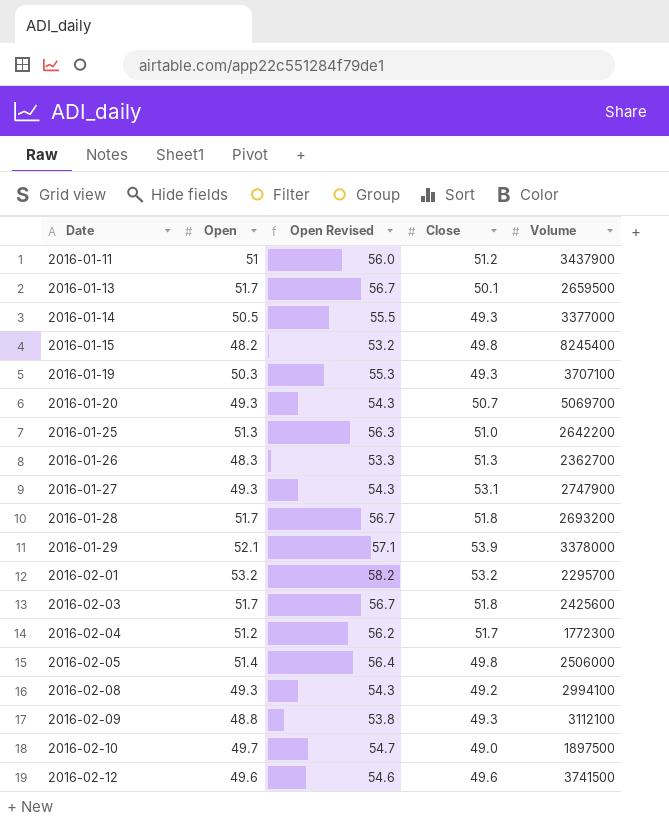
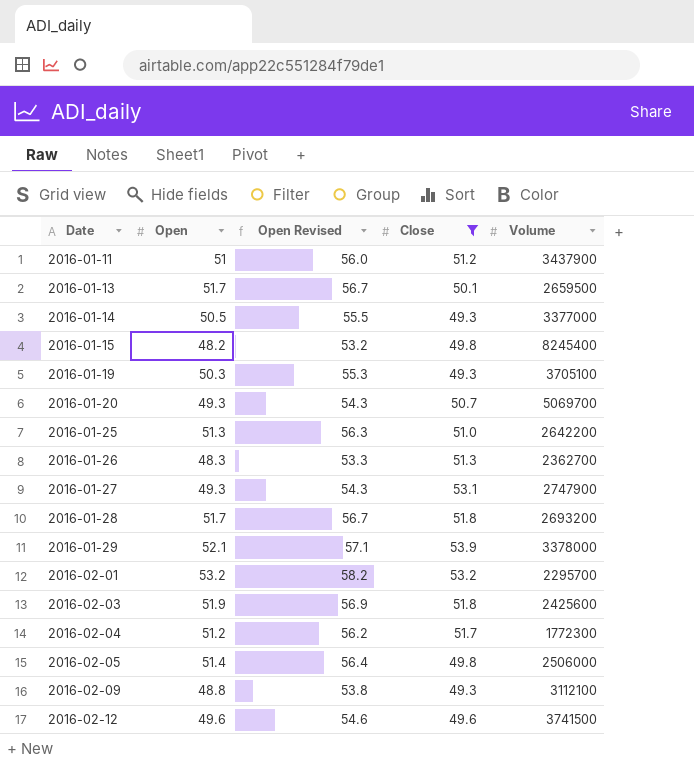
filter: none -> Close >= 49.3
2016-01-19 | Volume: 3707100 -> 3705100
2016-02-03 | Open: 51.7 -> 51.9
2016-02-03 | Open Revised: 56.7 -> 56.9

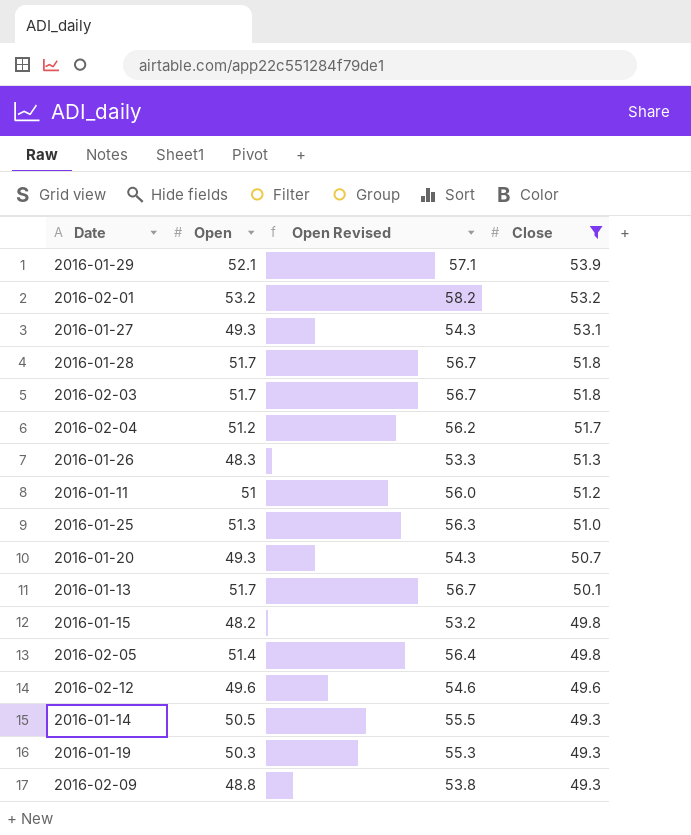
row order: Date ascending -> Close descending
column Volume | position: 5 -> none
2016-02-03 | Open: 51.9 -> 51.7
2016-02-03 | Open Revised: 56.9 -> 56.7

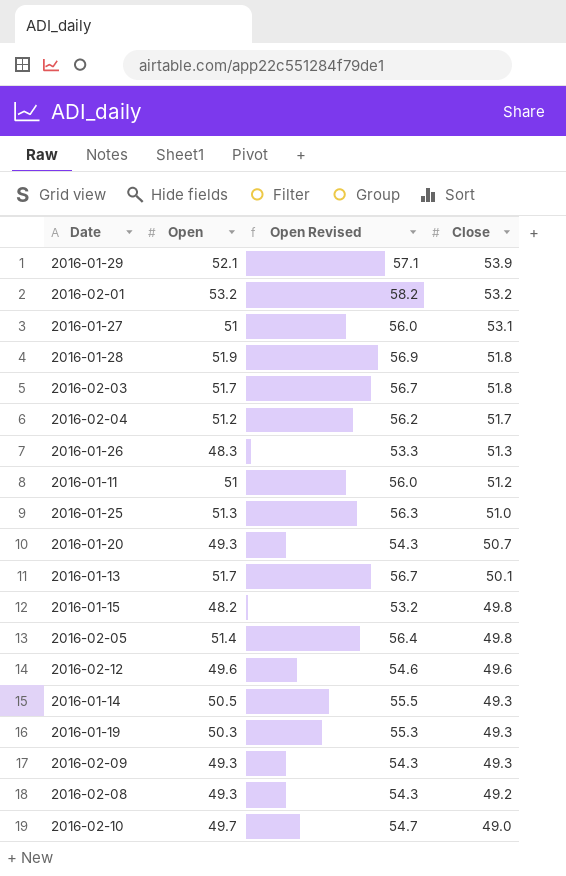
filter: Close >= 49.3 -> none
2016-01-27 | Open: 49.3 -> 51
2016-01-27 | Open Revised: 54.3 -> 56.0
2016-01-28 | Open: 51.7 -> 51.9
2016-01-28 | Open Revised: 56.7 -> 56.9
2016-02-09 | Open: 48.8 -> 49.3
2016-02-09 | Open Revised: 53.8 -> 54.3

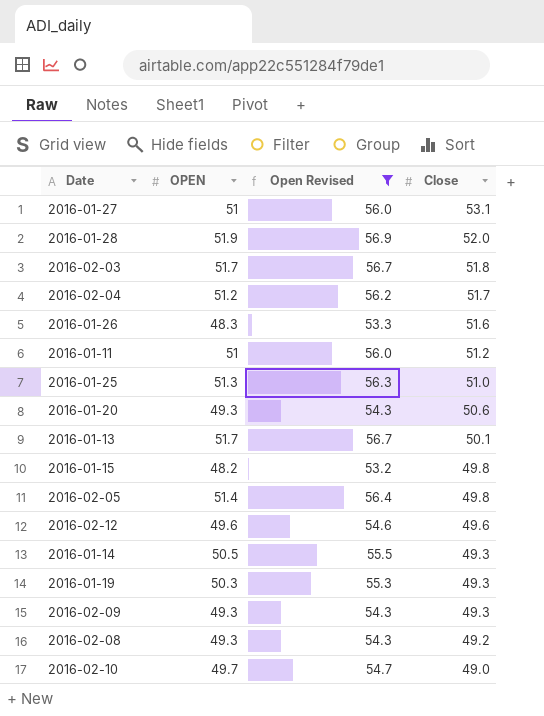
filter: none -> Open Revised <= 56.9
column name: Open -> OPEN
2016-01-28 | Close: 51.8 -> 52.0
2016-01-26 | Close: 51.3 -> 51.6
2016-01-20 | Close: 50.7 -> 50.6

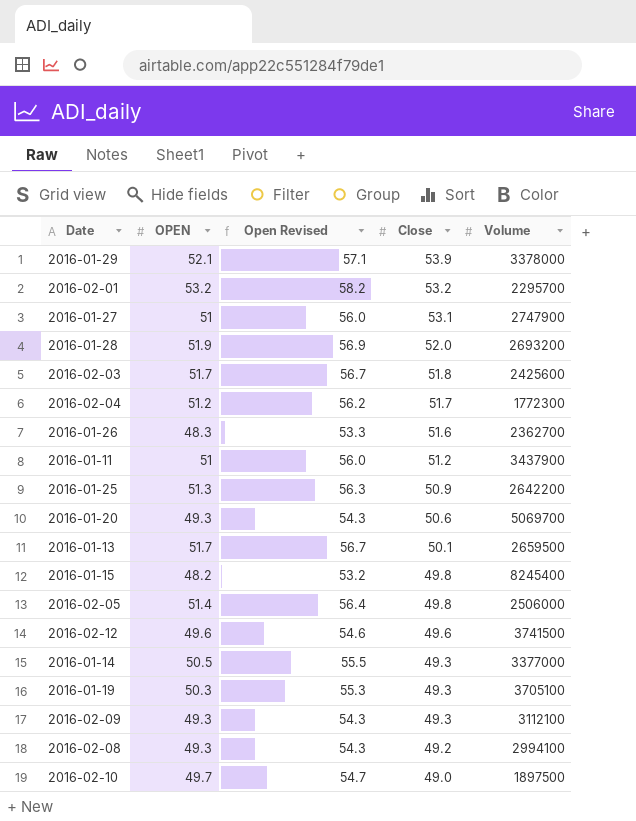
filter: Open Revised <= 56.9 -> none
column Volume | position: none -> 5
2016-01-25 | Close: 51.0 -> 50.9

